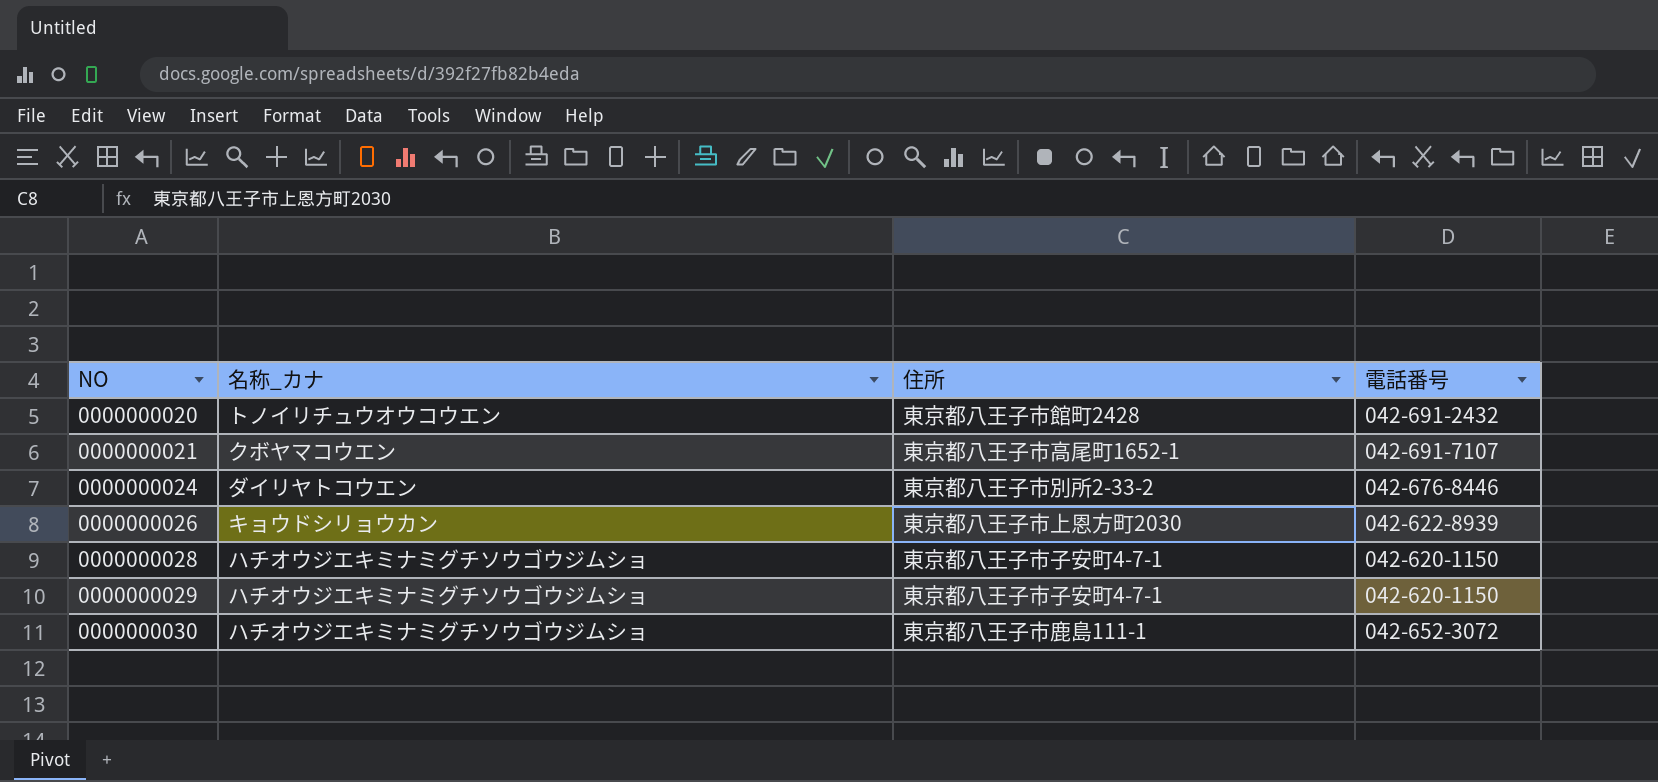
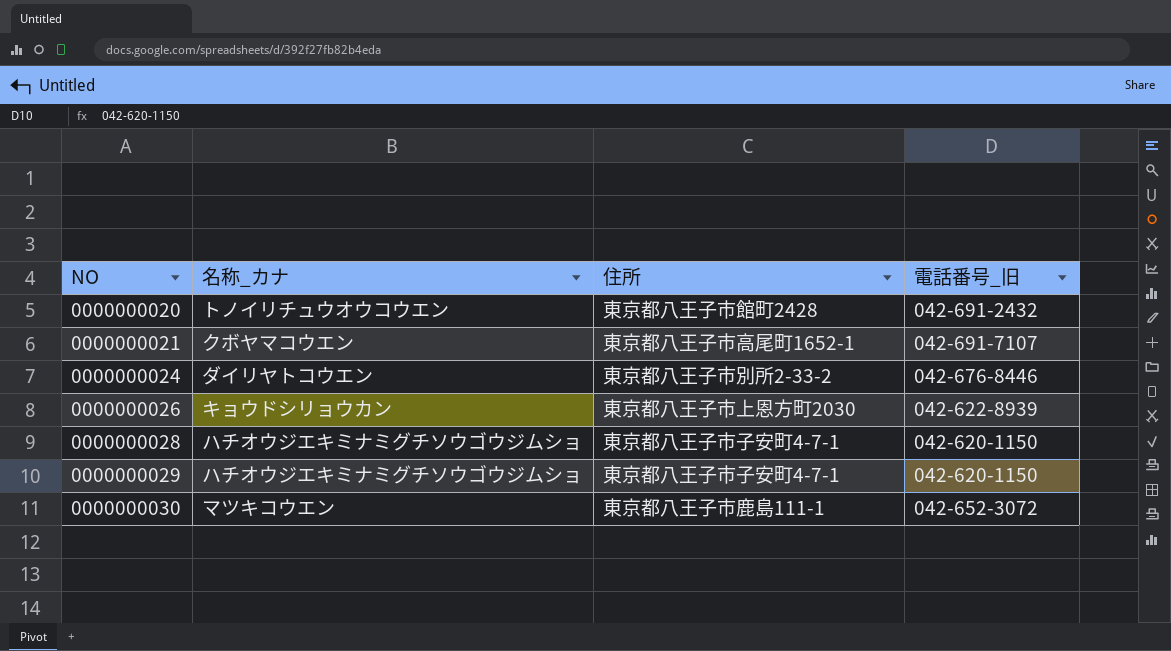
column name: 電話番号 -> 電話番号_旧
0000000030 | 名称_カナ: ハチオウジエキミナミグチソウゴウジムショ -> マツキコウエン

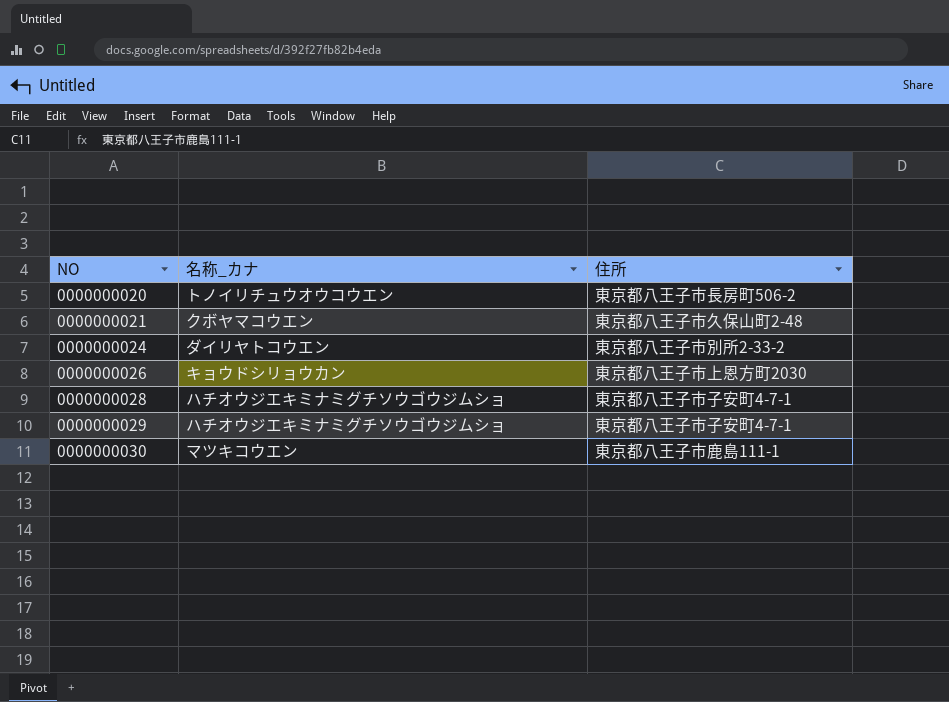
column 電話番号_旧 | position: 4 -> none
0000000020 | 住所: 東京都八王子市館町2428 -> 東京都八王子市長房町506-2
0000000021 | 住所: 東京都八王子市高尾町1652-1 -> 東京都八王子市久保山町2-48

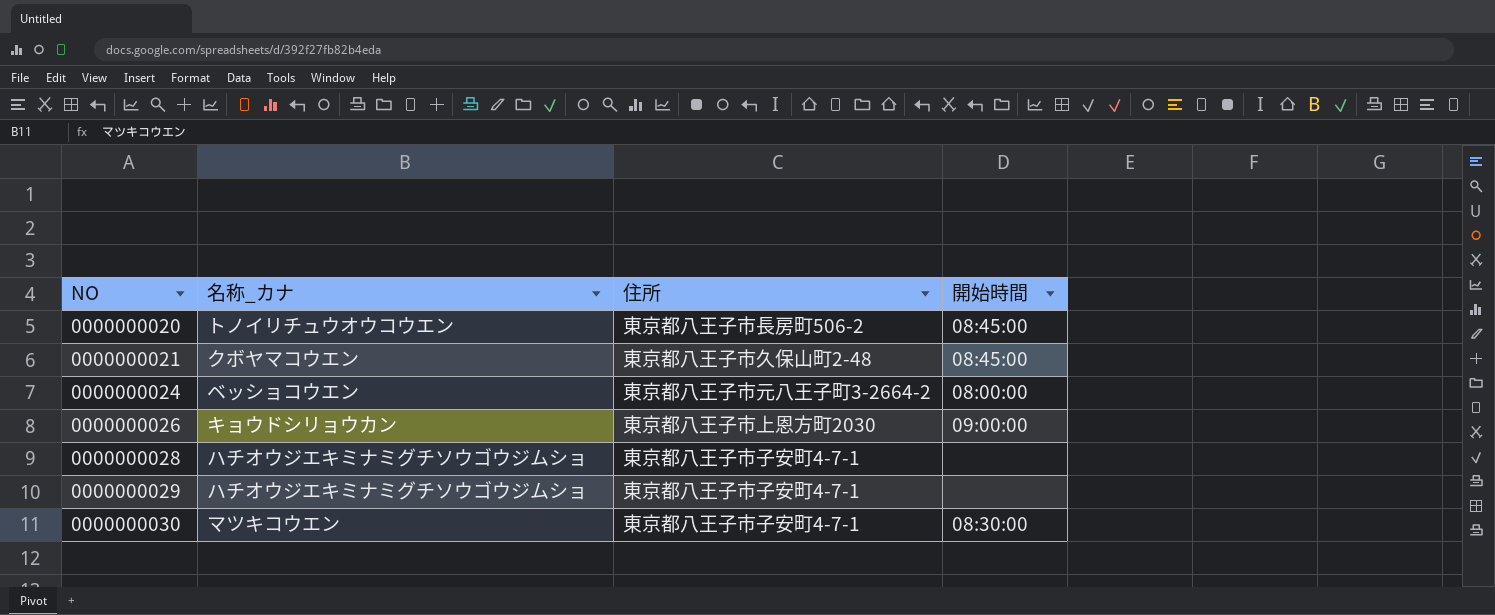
column 開始時間 | position: none -> 4
0000000024 | 名称_カナ: ダイリヤトコウエン -> ベッショコウエン
0000000024 | 住所: 東京都八王子市別所2-33-2 -> 東京都八王子市元八王子町3-2664-2
0000000030 | 住所: 東京都八王子市鹿島111-1 -> 東京都八王子市子安町4-7-1

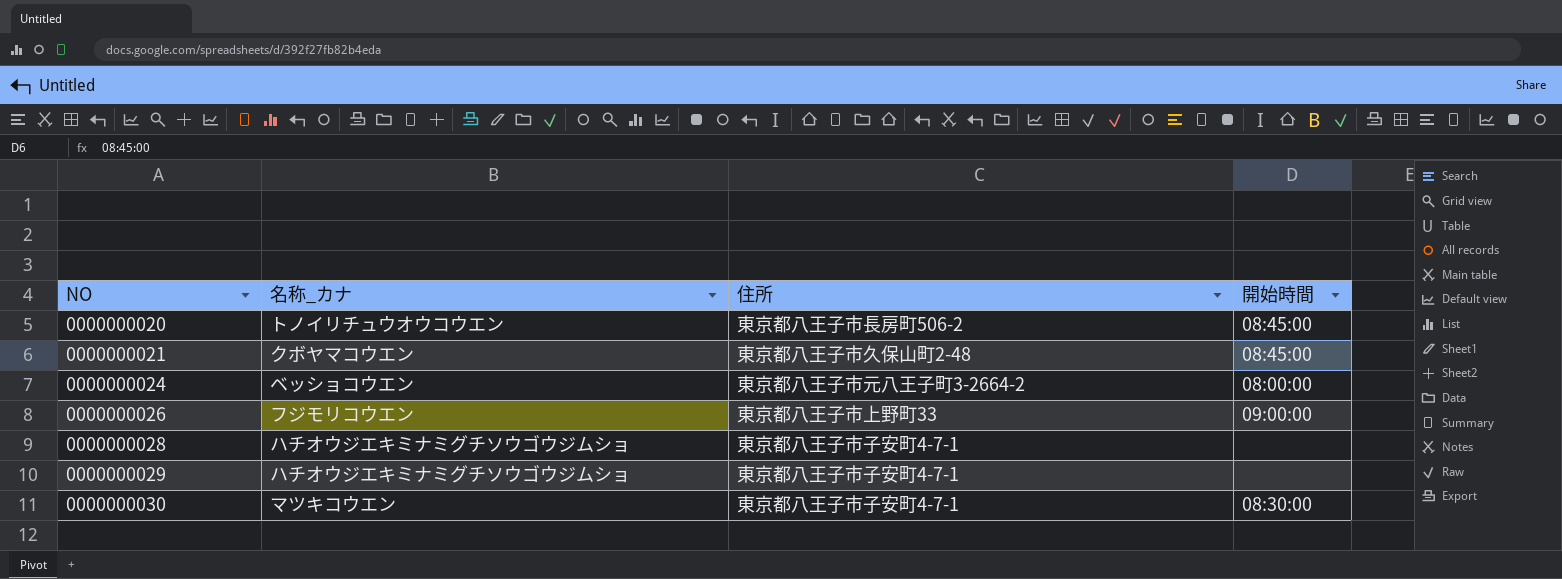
0000000026 | 名称_カナ: キョウドシリョウカン -> フジモリコウエン
0000000026 | 住所: 東京都八王子市上恩方町2030 -> 東京都八王子市上野町33

